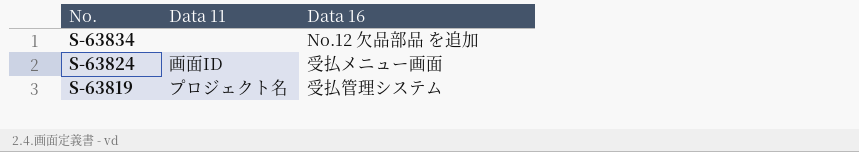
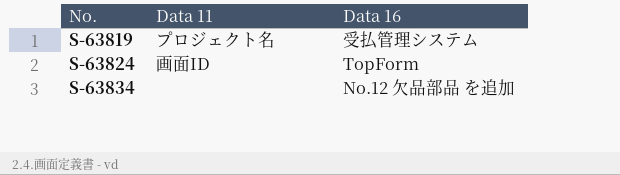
row order: No. descending -> No. ascending
S-63824 | Data 16: 受払メニュー画面 -> TopForm

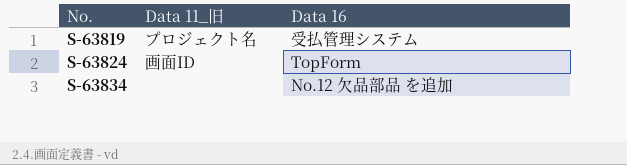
column name: Data 11 -> Data 11_旧

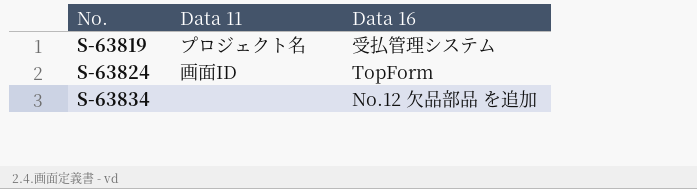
column name: Data 11_旧 -> Data 11

